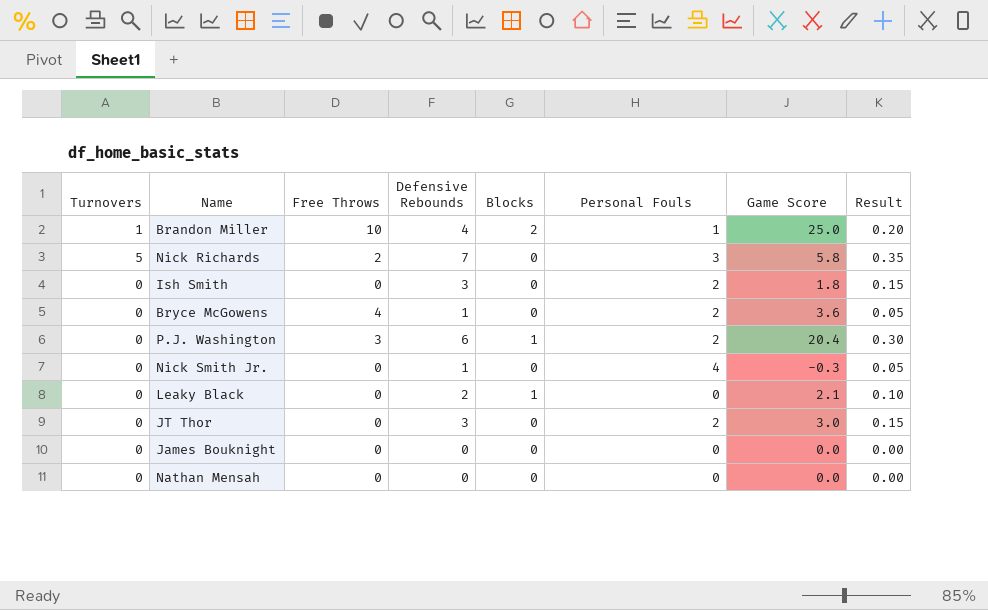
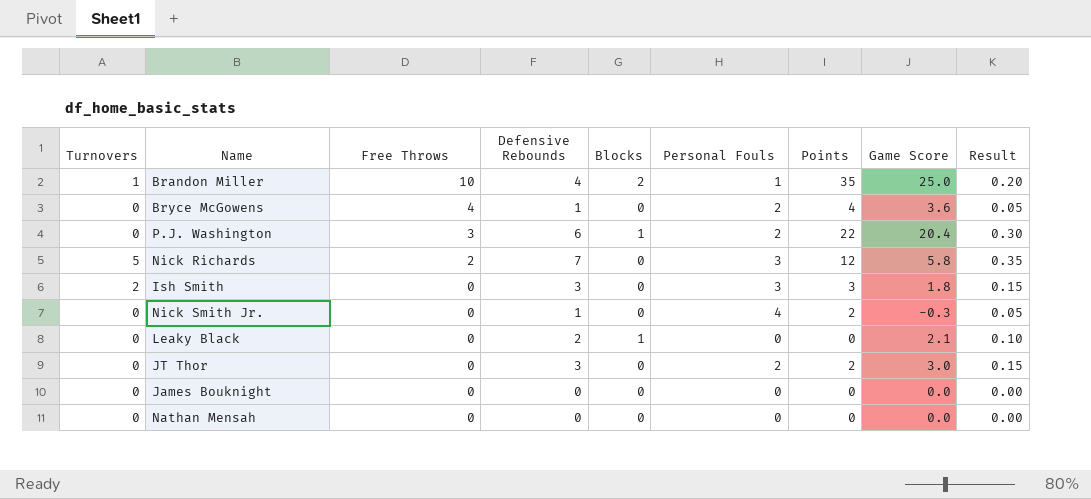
row order: none -> Free Throws descending
column Points | position: none -> 7
Ish Smith | Turnovers: 0 -> 2
Ish Smith | Personal Fouls: 2 -> 3

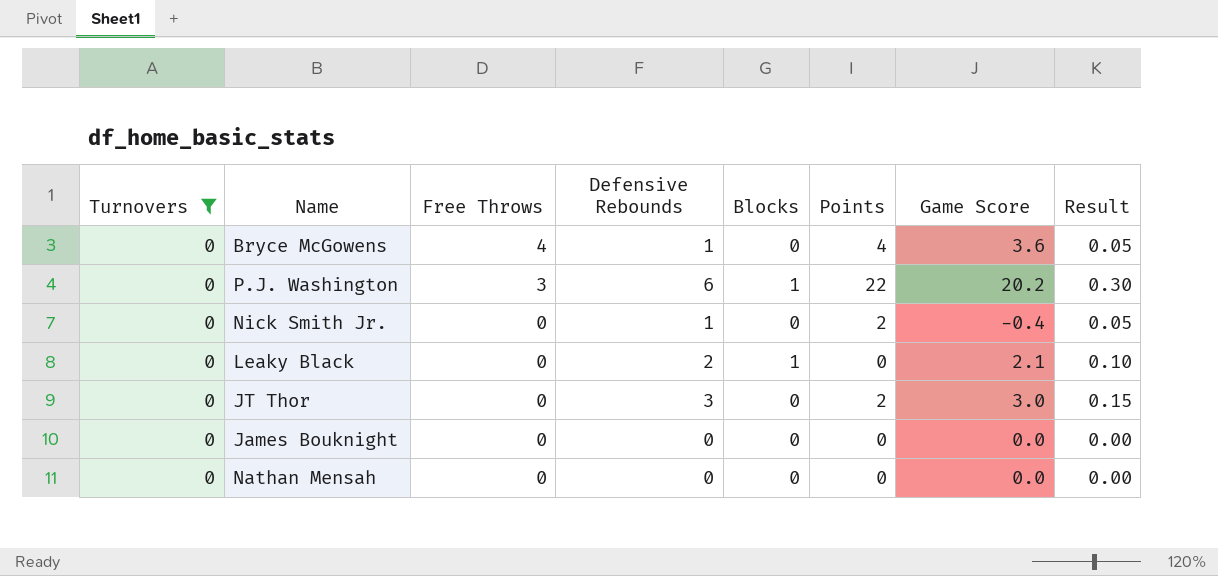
filter: none -> Turnovers = 0
column Personal Fouls | position: 6 -> none
P.J. Washington | Game Score: 20.4 -> 20.2
Nick Smith Jr. | Game Score: -0.3 -> -0.4

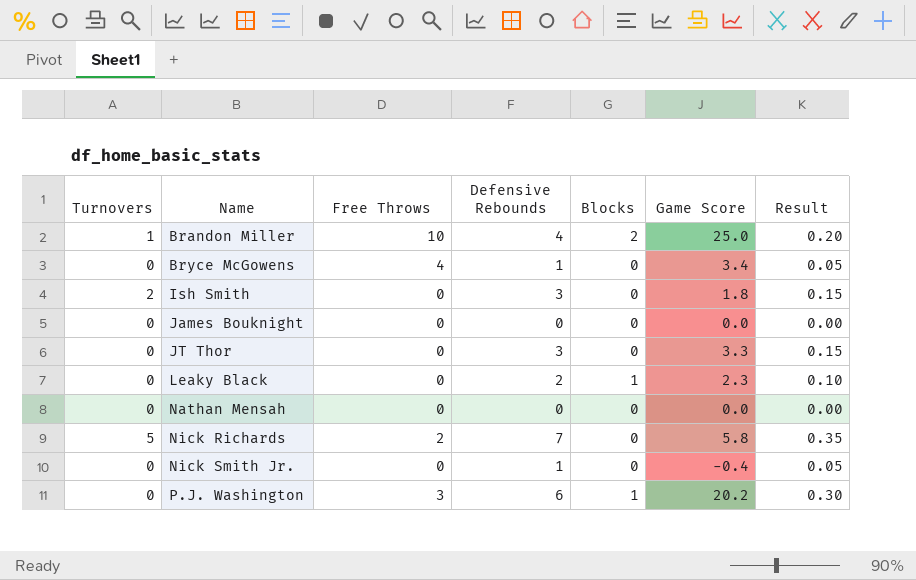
filter: Turnovers = 0 -> none
row order: Free Throws descending -> Name ascending
column Points | position: 6 -> none
Bryce McGowens | Game Score: 3.6 -> 3.4
JT Thor | Game Score: 3.0 -> 3.3
Leaky Black | Game Score: 2.1 -> 2.3

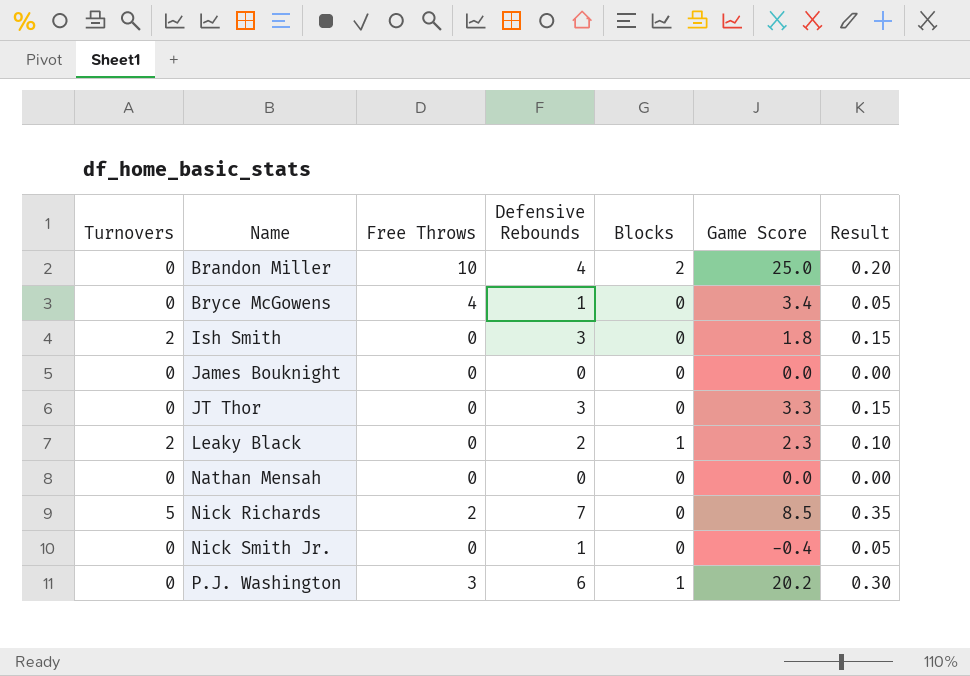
Brandon Miller | Turnovers: 1 -> 0
Leaky Black | Turnovers: 0 -> 2
Nick Richards | Game Score: 5.8 -> 8.5

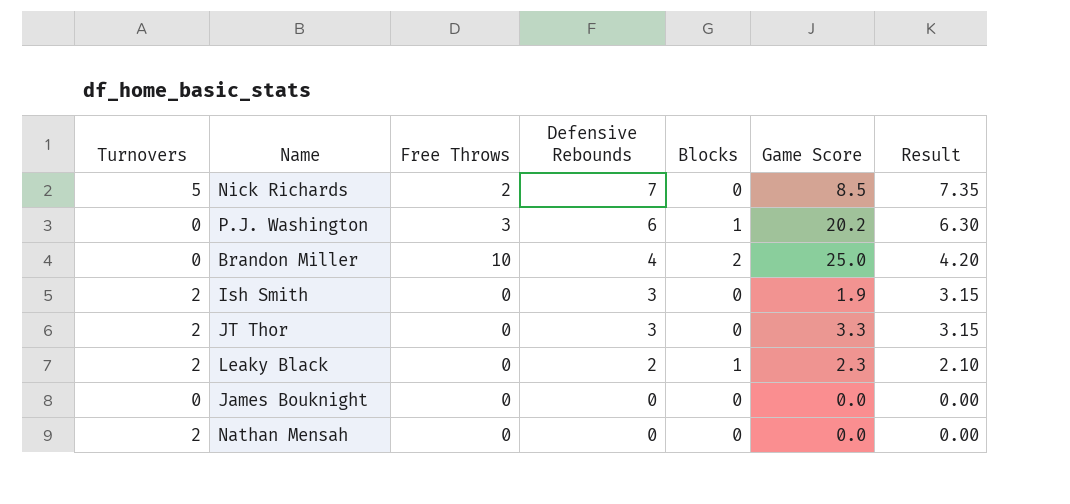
row order: Name ascending -> Defensive Rebounds descending
column Result | formula: [Defensive Rebounds] * 0.05 -> [Defensive Rebounds] * 1.05
row Bryce McGowens: 0 | 4 | 1 | 0 | 3.4 | 0.05 -> none
row Nick Smith Jr.: 0 | 0 | 1 | 0 | -0.4 | 0.05 -> none
Ish Smith | Game Score: 1.8 -> 1.9
JT Thor | Turnovers: 0 -> 2
Nathan Mensah | Turnovers: 0 -> 2

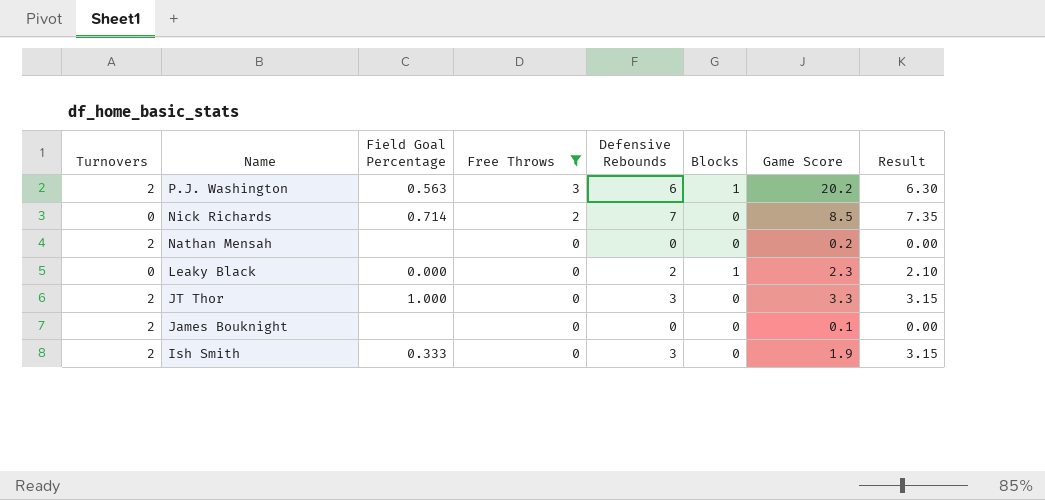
filter: none -> Free Throws != 10
row order: Defensive Rebounds descending -> Name descending
column Field Goal Percentage | position: none -> 3
P.J. Washington | Turnovers: 0 -> 2
Nick Richards | Turnovers: 5 -> 0
Nathan Mensah | Game Score: 0.0 -> 0.2
Leaky Black | Turnovers: 2 -> 0
James Bouknight | Turnovers: 0 -> 2
James Bouknight | Game Score: 0.0 -> 0.1

